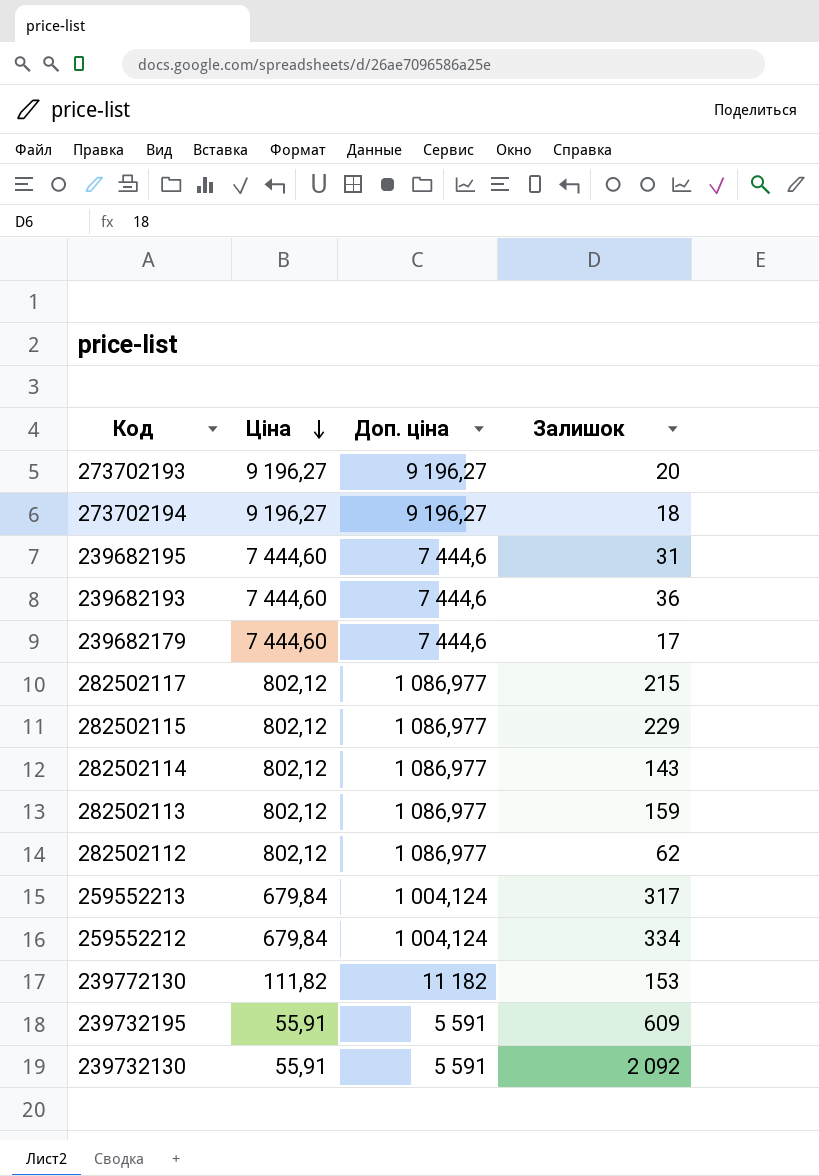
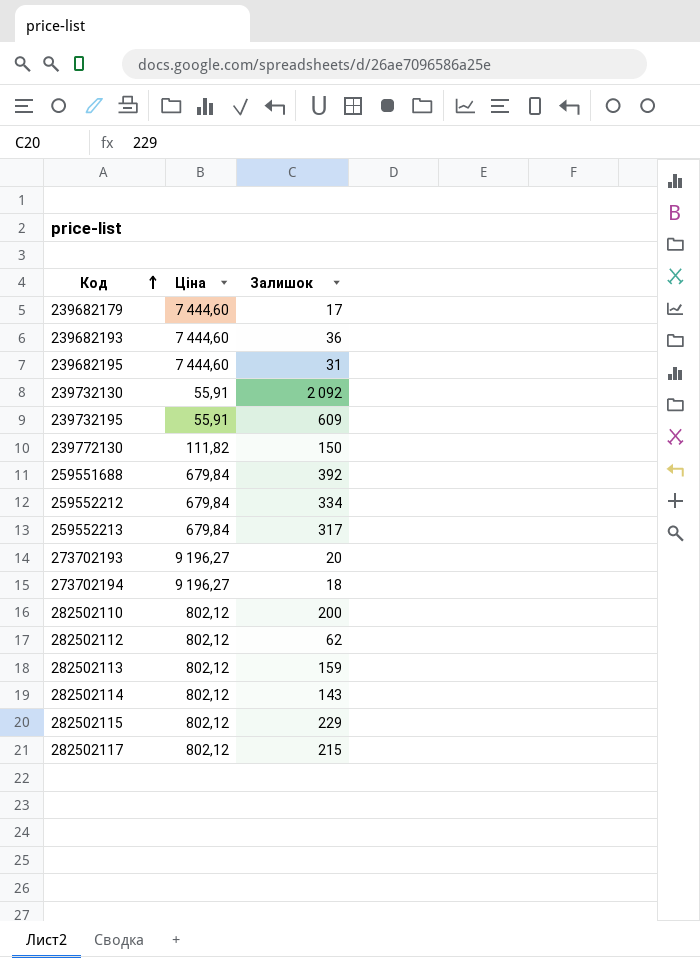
row order: Ціна descending -> Код ascending
column Доп. ціна | position: 3 -> none
239772130 | Залишок: 153 -> 150
row 259551688: none -> 679,84 | 392
row 282502110: none -> 802,12 | 200

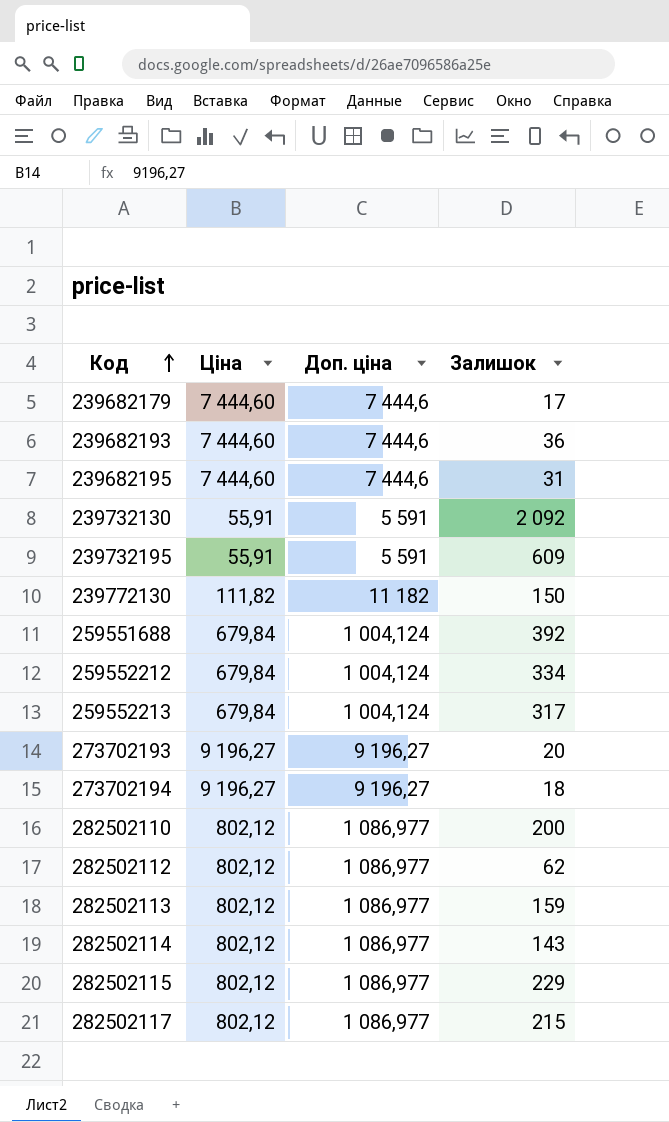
column Доп. ціна | position: none -> 3

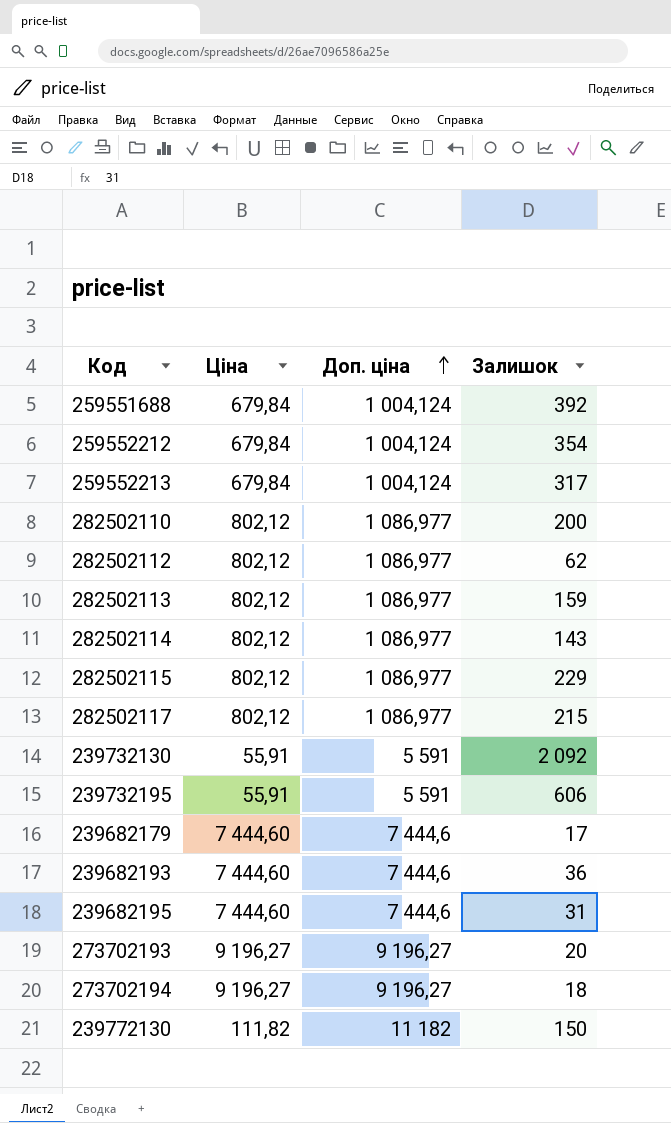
row order: Код ascending -> Доп. ціна ascending
259552212 | Залишок: 334 -> 354
239732195 | Залишок: 609 -> 606

